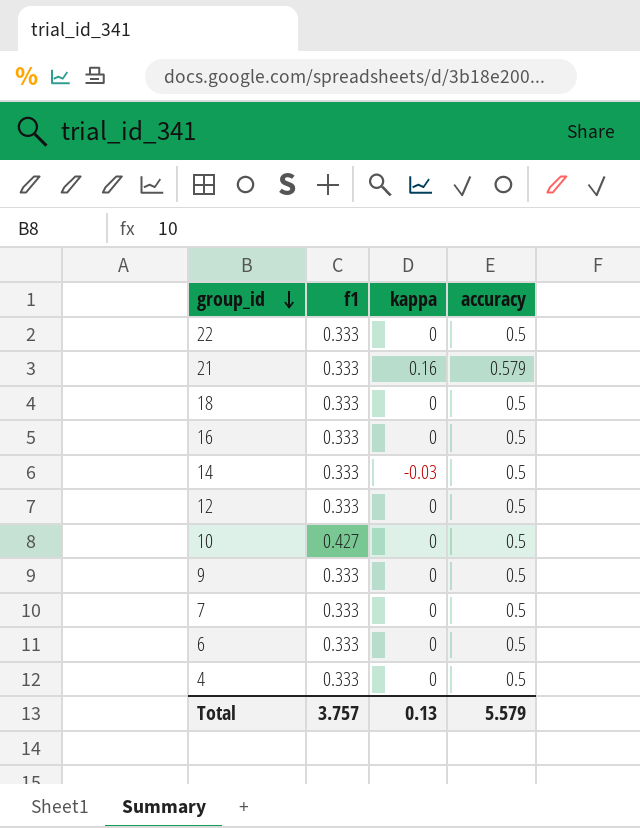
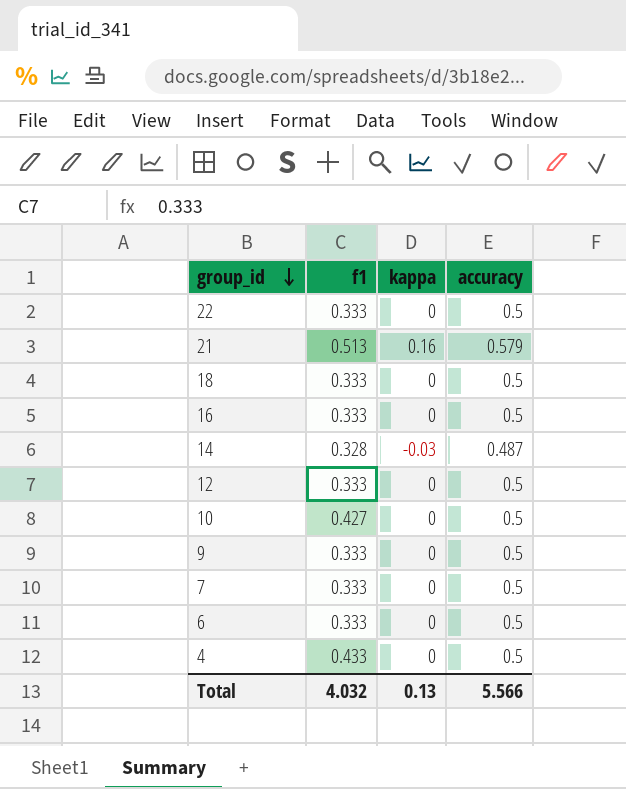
21 | f1: 0.333 -> 0.513
14 | f1: 0.333 -> 0.328
14 | accuracy: 0.5 -> 0.487
4 | f1: 0.333 -> 0.433
Total | f1: 3.757 -> 4.032
Total | accuracy: 5.579 -> 5.566

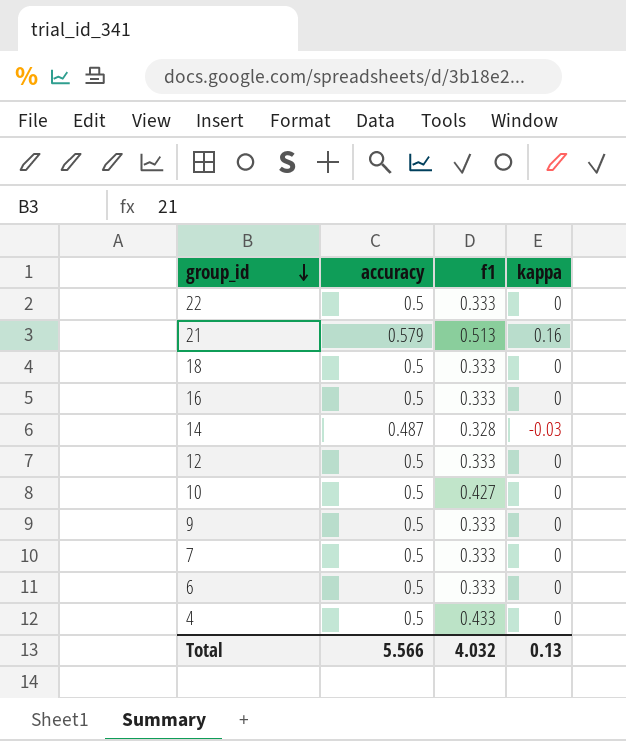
column accuracy | position: 4 -> 2

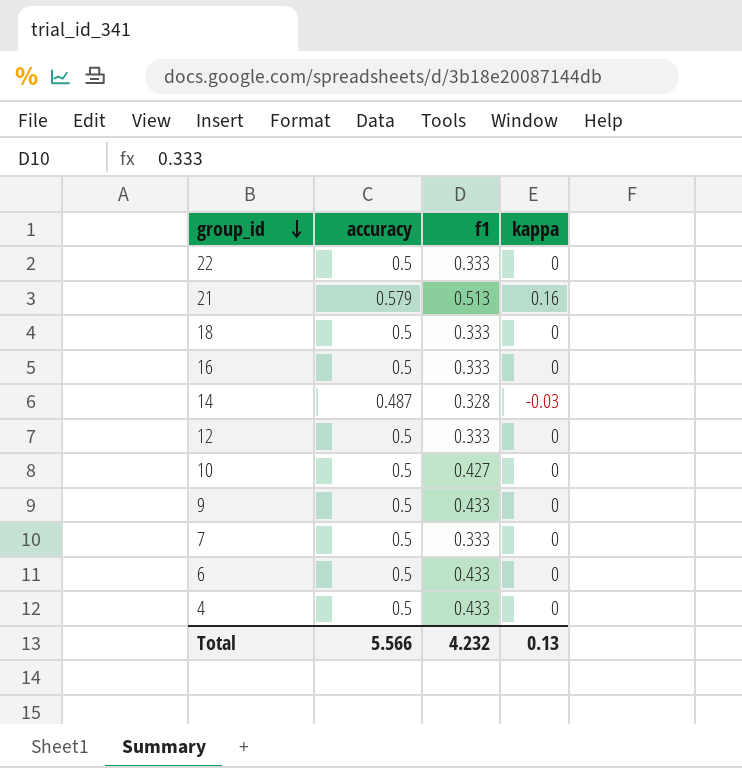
9 | f1: 0.333 -> 0.433
6 | f1: 0.333 -> 0.433
Total | f1: 4.032 -> 4.232

